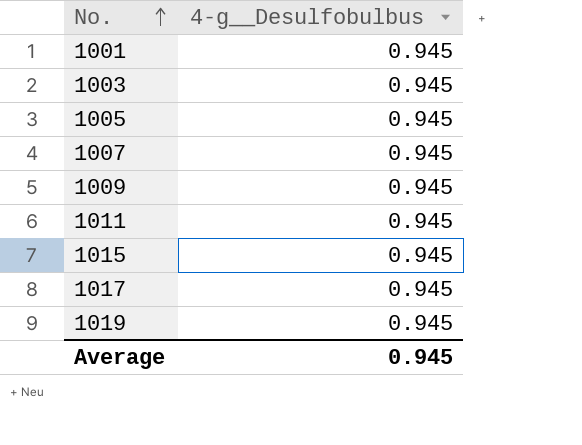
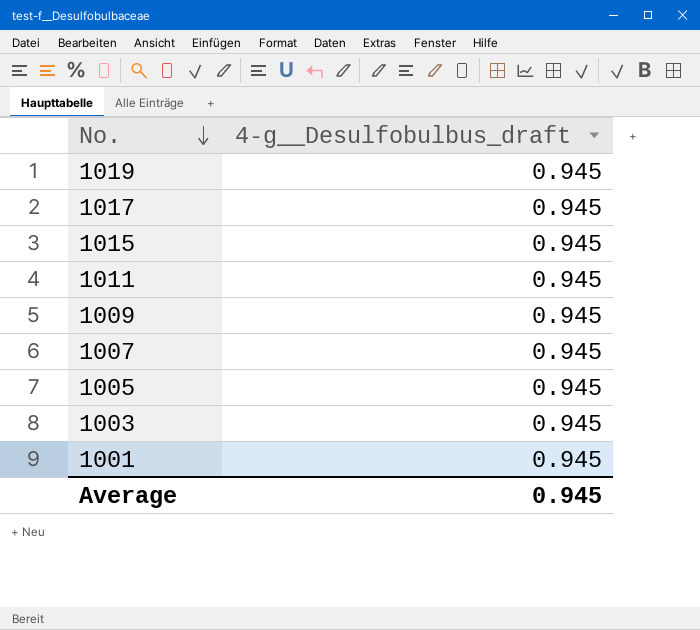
row order: No. ascending -> No. descending
column name: 4-g__Desulfobulbus -> 4-g__Desulfobulbus_draft

